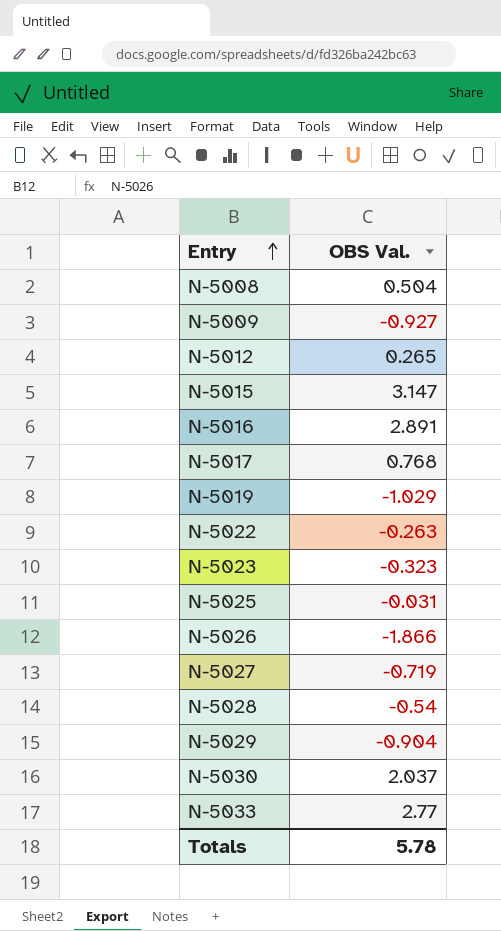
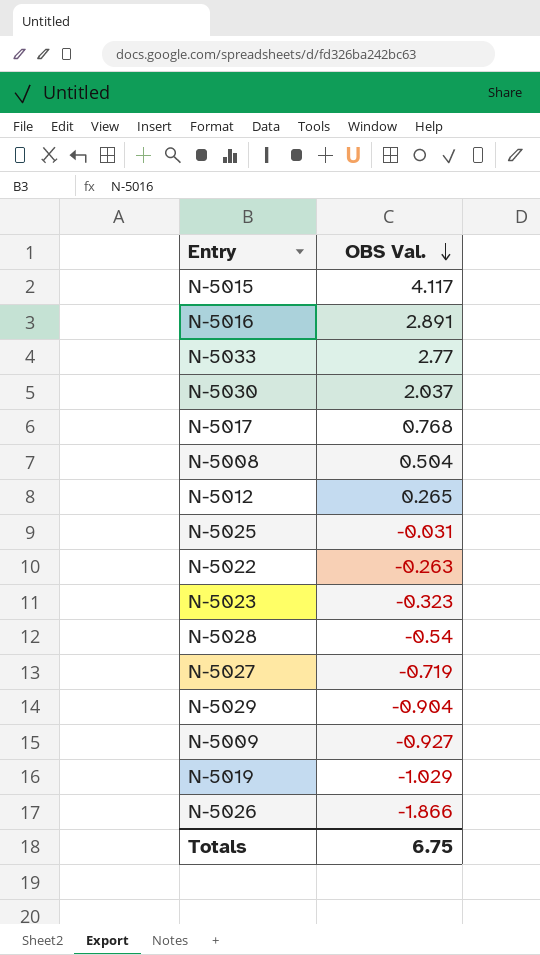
row order: Entry ascending -> OBS Val. descending
N-5015 | OBS Val.: 3.147 -> 4.117
Totals | OBS Val.: 5.78 -> 6.75

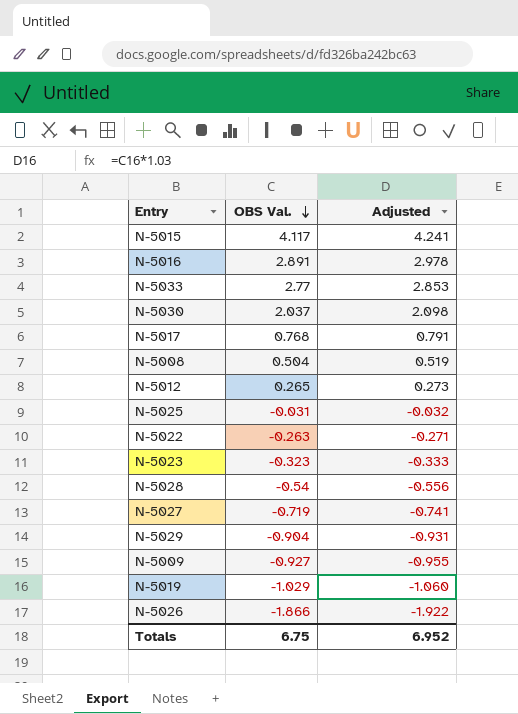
column Adjusted | formula: none -> [OBS Val.] * 1.03

